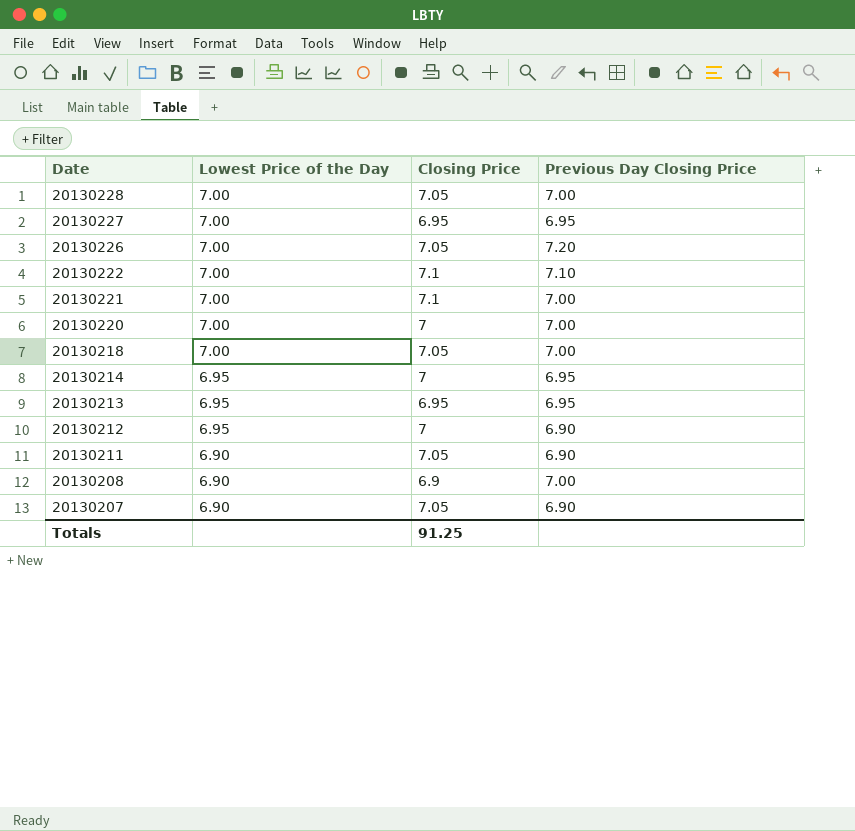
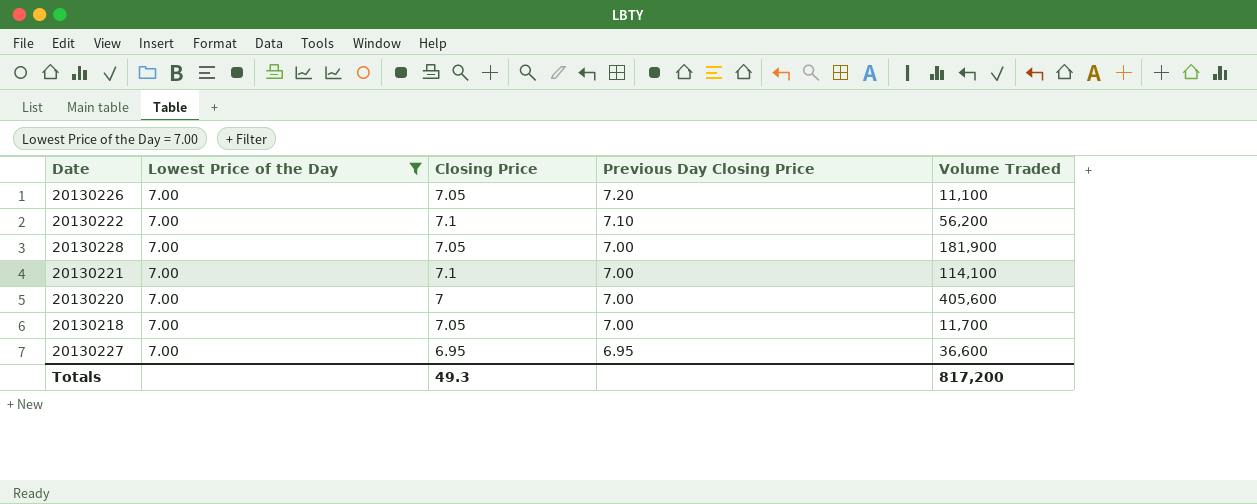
filter: none -> Lowest Price of the Day = 7.00
row order: Date descending -> Previous Day Closing Price descending
column Volume Traded | position: none -> 5
Totals | Closing Price: 91.25 -> 49.3

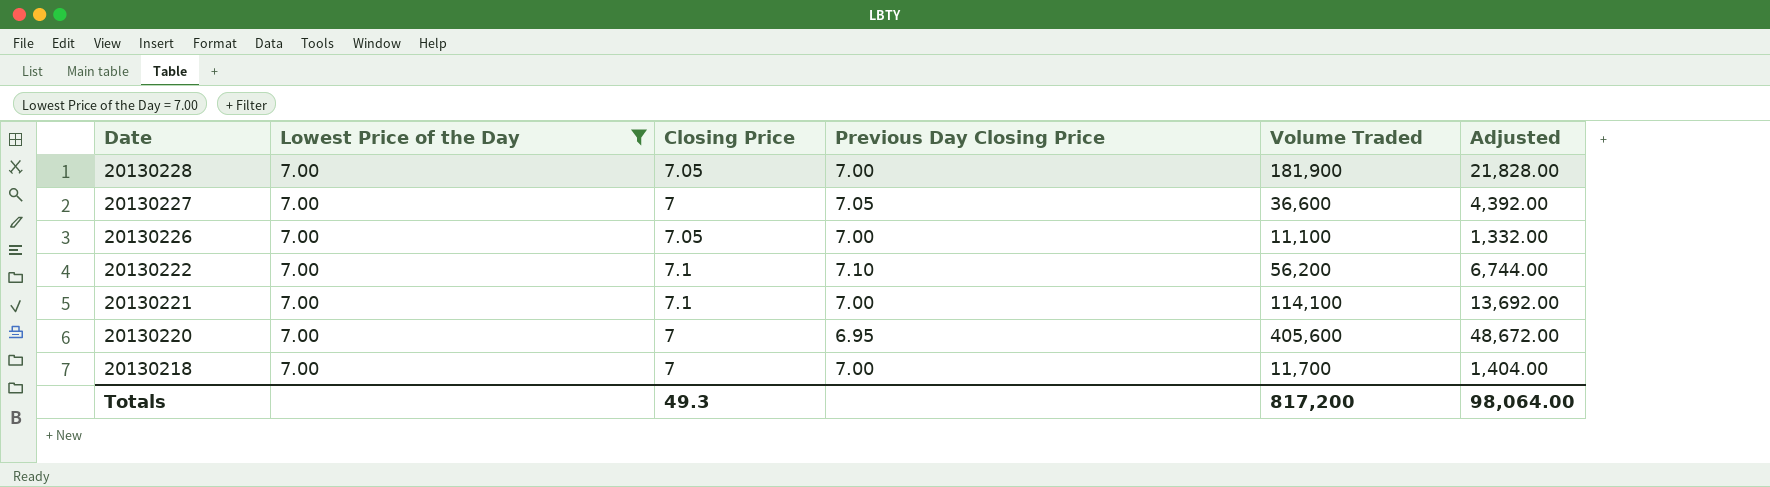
row order: Previous Day Closing Price descending -> Date descending
column Adjusted | formula: none -> [Volume Traded] * 0.12
20130227 | Closing Price: 6.95 -> 7
20130227 | Previous Day Closing Price: 6.95 -> 7.05
20130226 | Previous Day Closing Price: 7.20 -> 7.00
20130220 | Previous Day Closing Price: 7.00 -> 6.95
20130218 | Closing Price: 7.05 -> 7

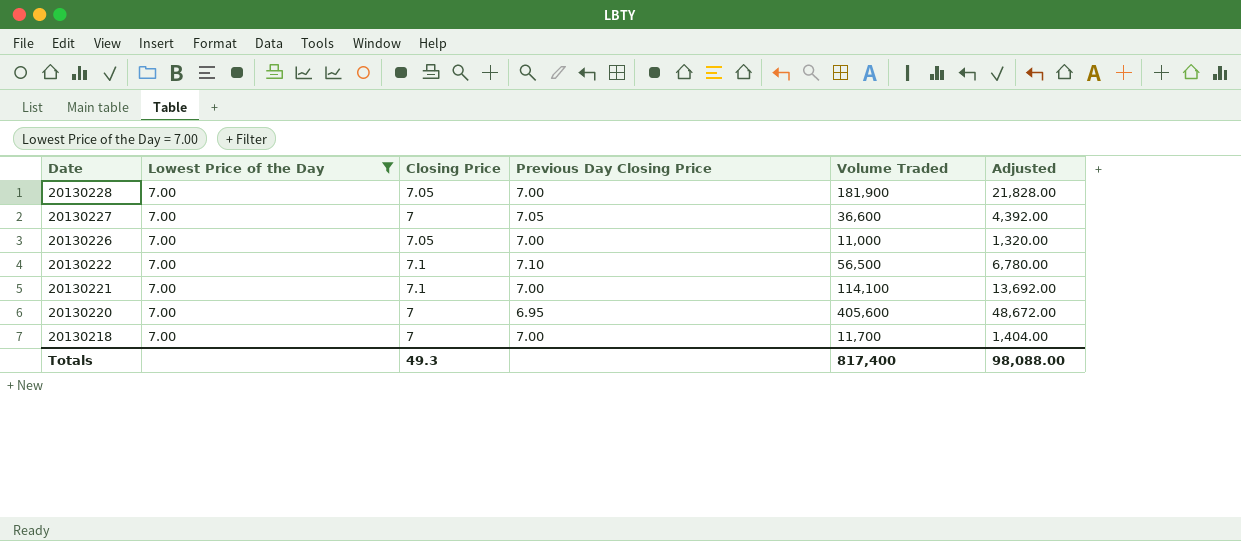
20130226 | Volume Traded: 11,100 -> 11,000
20130226 | Adjusted: 1,332.00 -> 1,320.00
20130222 | Volume Traded: 56,200 -> 56,500
20130222 | Adjusted: 6,744.00 -> 6,780.00
Totals | Volume Traded: 817,200 -> 817,400
Totals | Adjusted: 98,064.00 -> 98,088.00

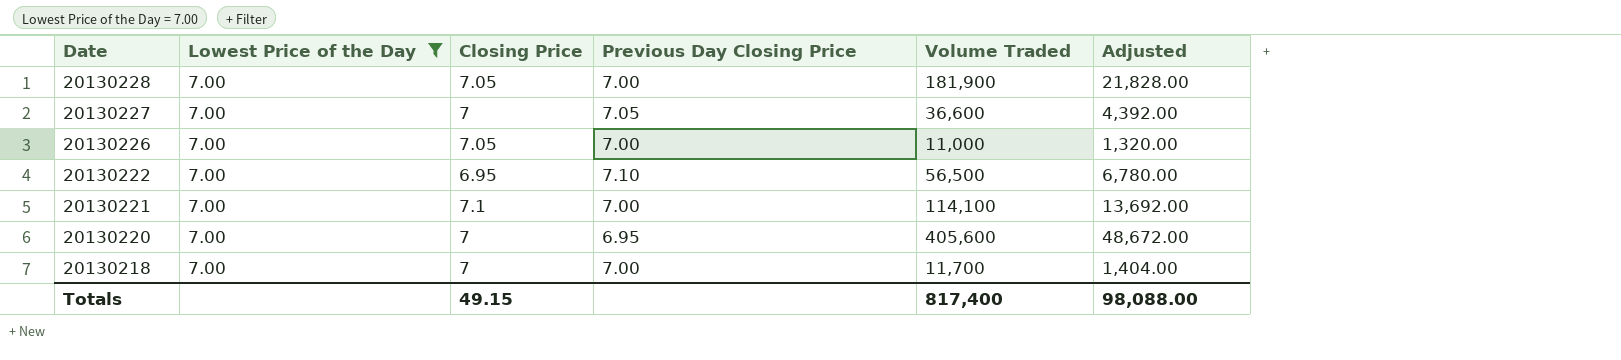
20130222 | Closing Price: 7.1 -> 6.95
Totals | Closing Price: 49.3 -> 49.15

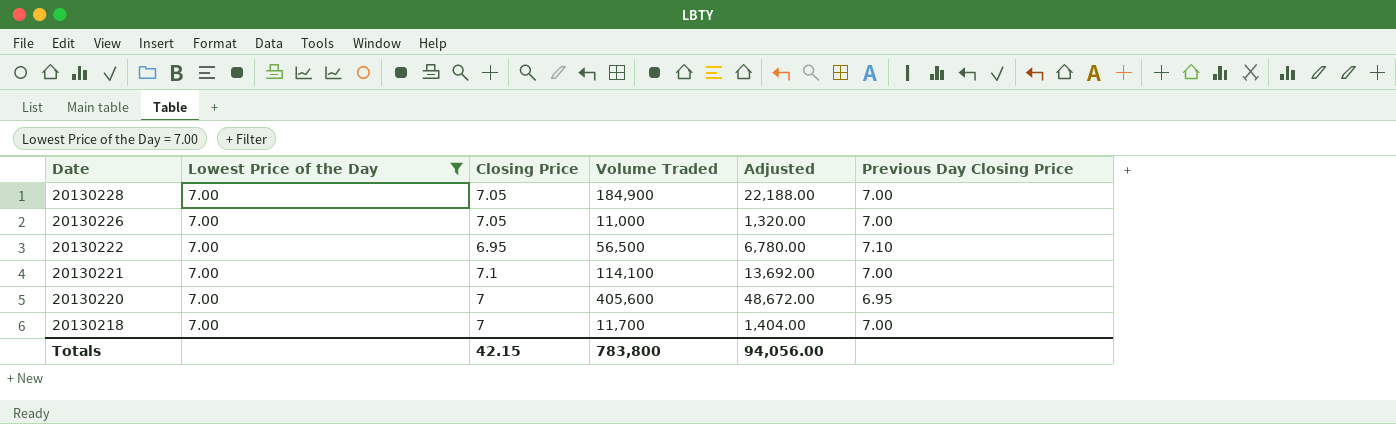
column Previous Day Closing Price | position: 4 -> 6
row 20130227: 7.00 | 7 | 7.05 | 36,600 | 4,392.00 -> none
20130228 | Volume Traded: 181,900 -> 184,900
20130228 | Adjusted: 21,828.00 -> 22,188.00
Totals | Closing Price: 49.15 -> 42.15
Totals | Volume Traded: 817,400 -> 783,800
Totals | Adjusted: 98,088.00 -> 94,056.00

